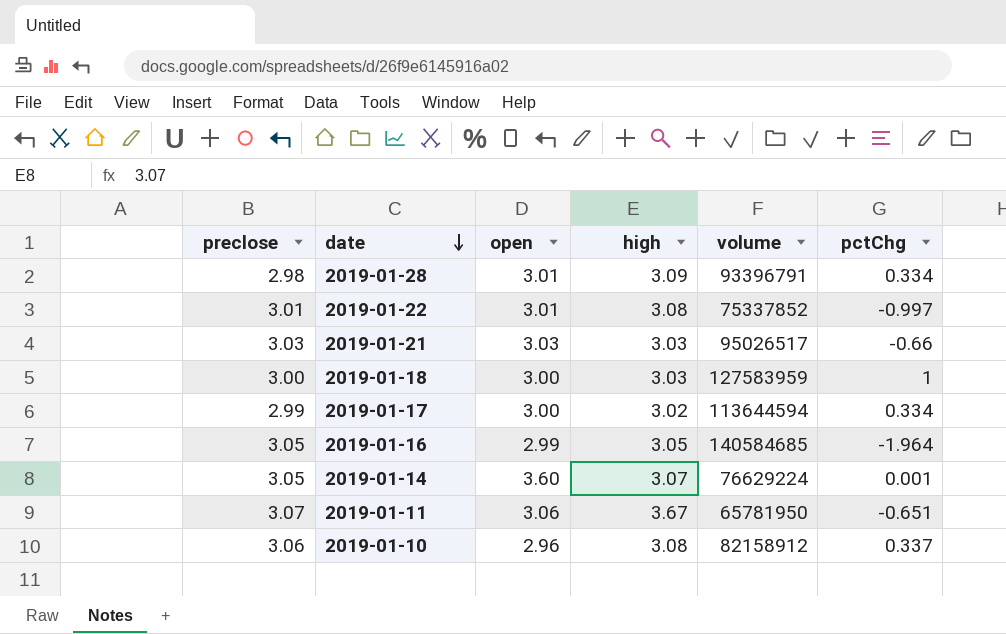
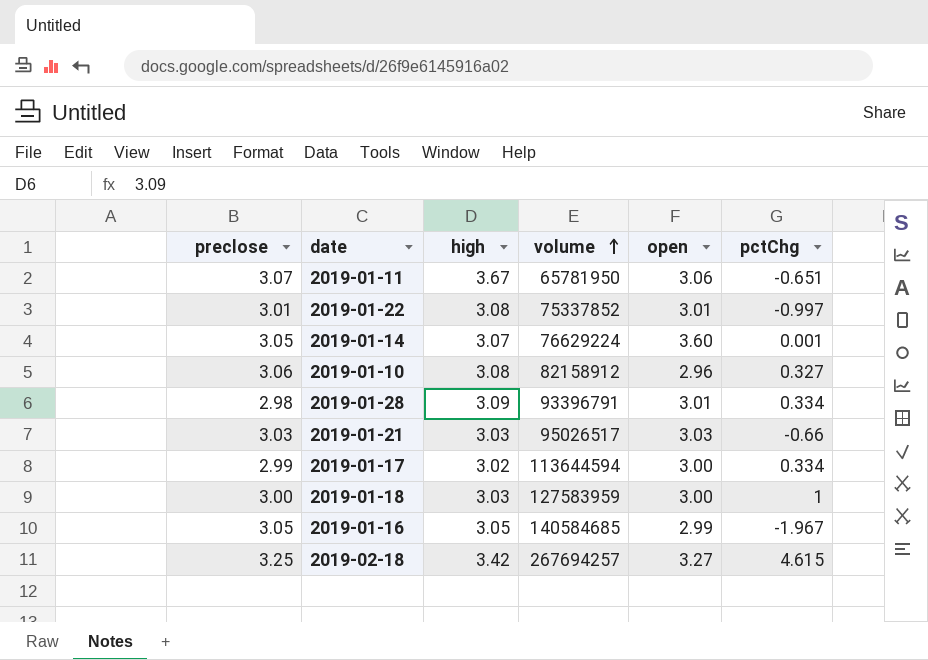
row order: date descending -> volume ascending
column open | position: 3 -> 5
2019-01-10 | pctChg: 0.337 -> 0.327
2019-01-16 | pctChg: -1.964 -> -1.967
row 2019-02-18: none -> 3.25 | 3.42 | 267694257 | 3.27 | 4.615

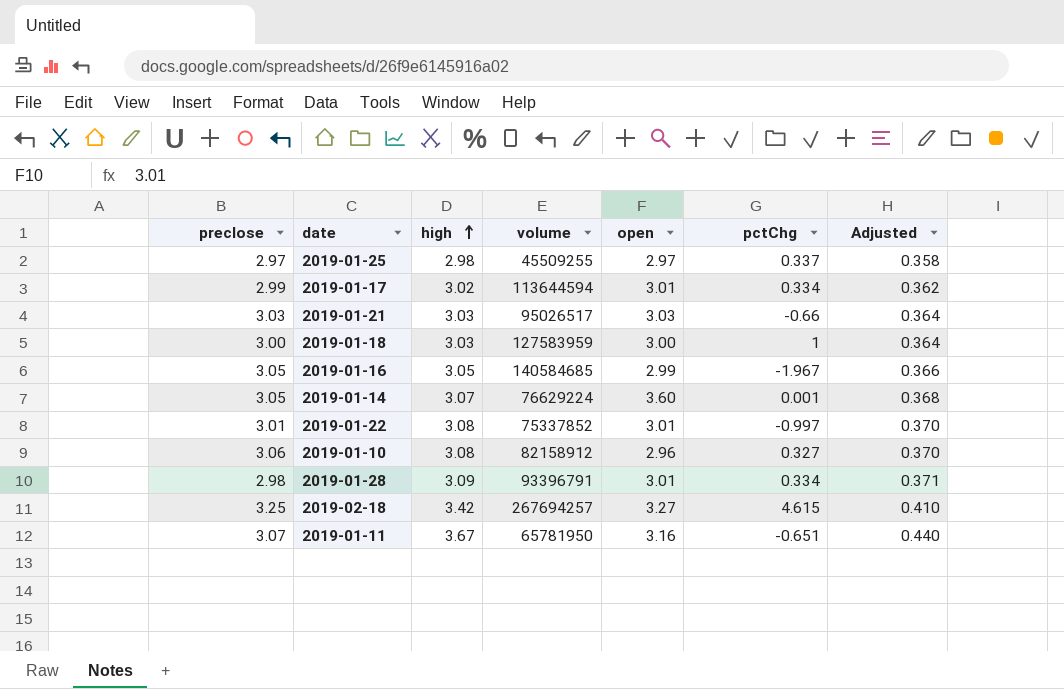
row order: volume ascending -> high ascending
column Adjusted | formula: none -> [high] * 0.12
row 2019-01-25: none -> 2.97 | 2.98 | 45509255 | 2.97 | 0.337 | 0.358
2019-01-17 | open: 3.00 -> 3.01
2019-01-11 | open: 3.06 -> 3.16

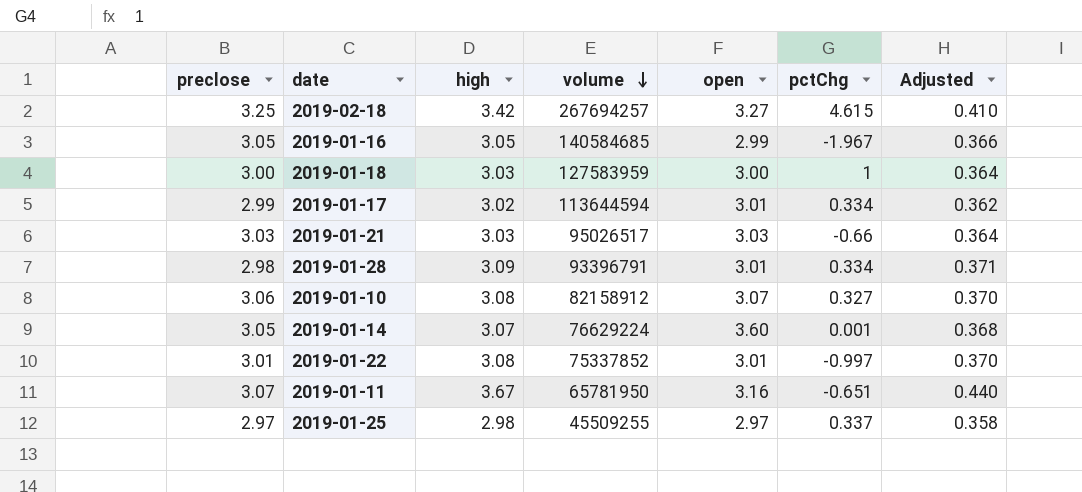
row order: high ascending -> volume descending
2019-01-10 | open: 2.96 -> 3.07

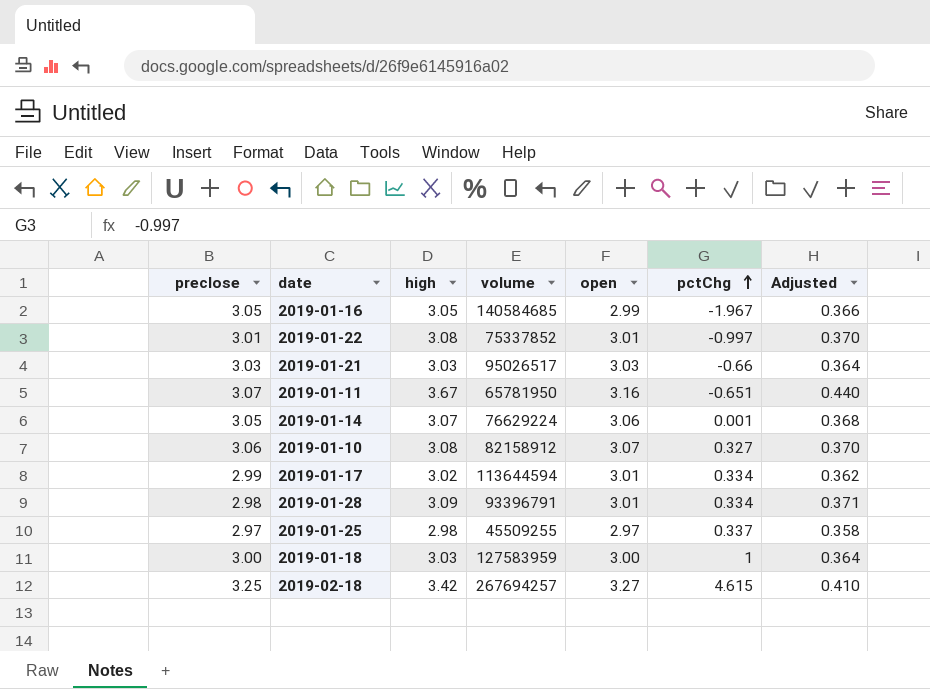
row order: volume descending -> pctChg ascending
2019-01-14 | open: 3.60 -> 3.06

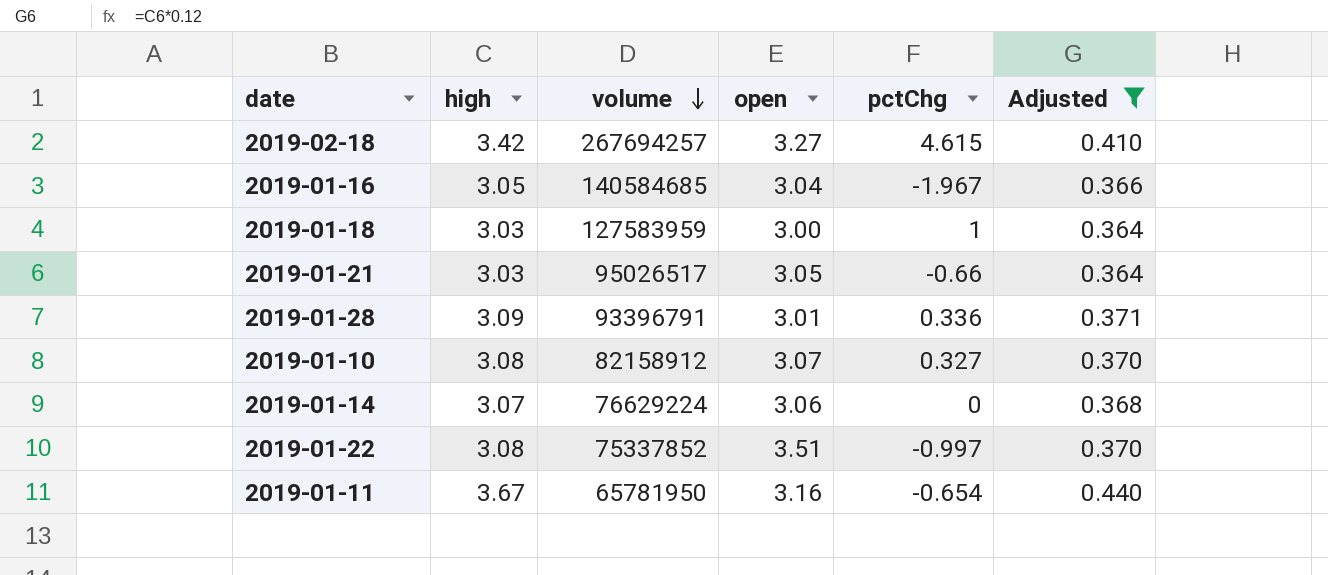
filter: none -> Adjusted >= 0.364
row order: pctChg ascending -> volume descending
column preclose | position: 1 -> none
2019-01-16 | open: 2.99 -> 3.04
2019-01-21 | open: 3.03 -> 3.05
2019-01-28 | pctChg: 0.334 -> 0.336
2019-01-14 | pctChg: 0.001 -> 0
2019-01-22 | open: 3.01 -> 3.51
2019-01-11 | pctChg: -0.651 -> -0.654

